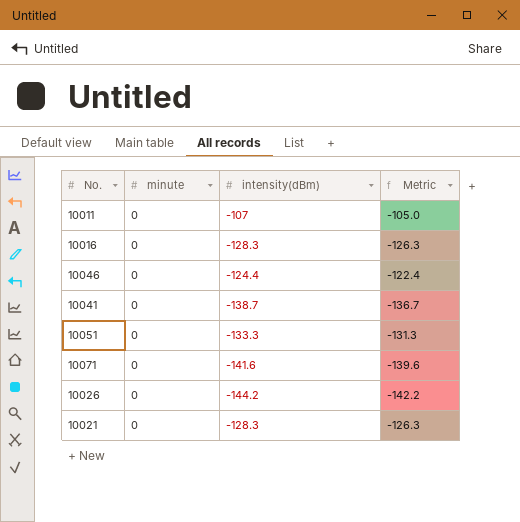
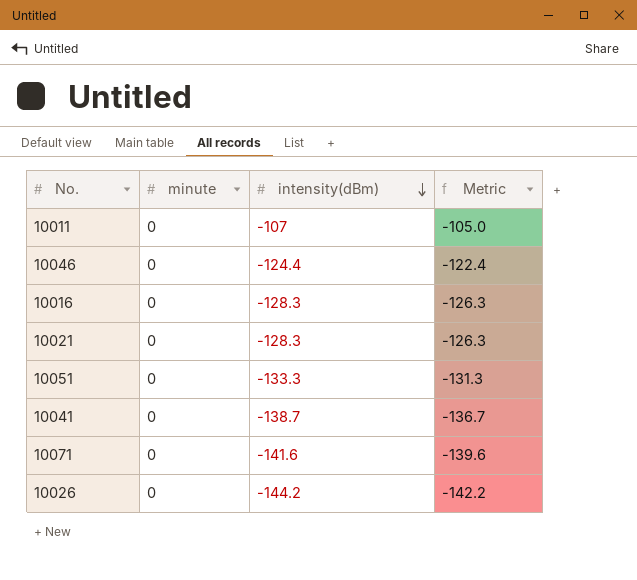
row order: none -> intensity(dBm) descending

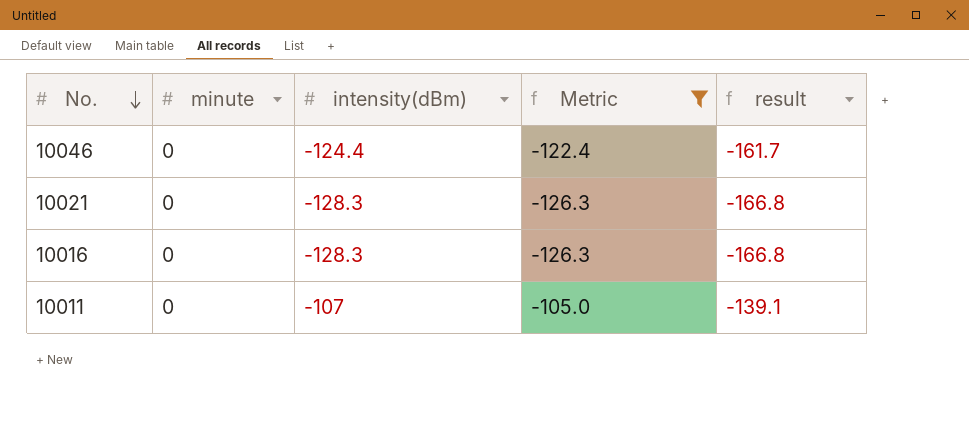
filter: none -> Metric >= -126.3
row order: intensity(dBm) descending -> No. descending
column result | formula: none -> [intensity(dBm)] * 1.3

